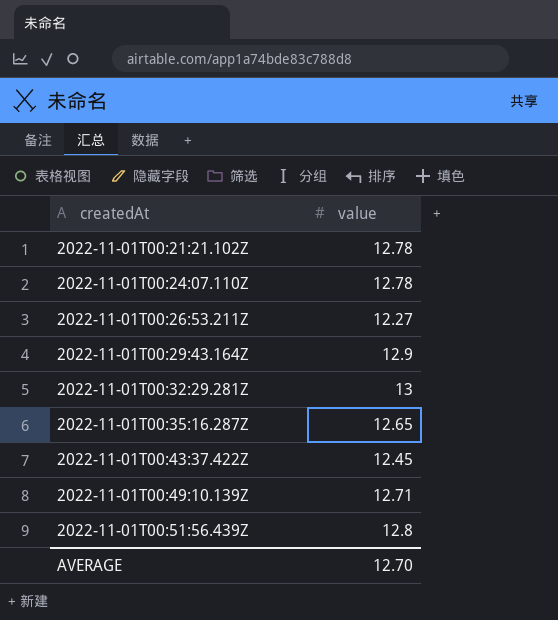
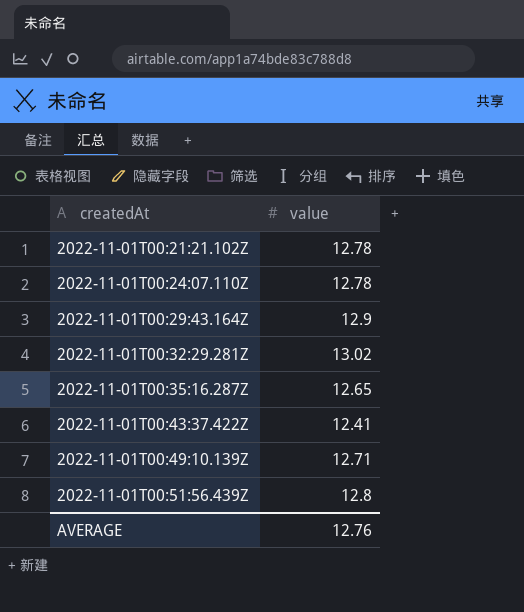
row 2022-11-01T00:26:53.211Z: 12.27 -> none
2022-11-01T00:32:29.281Z | value: 13 -> 13.02
2022-11-01T00:43:37.422Z | value: 12.45 -> 12.41
AVERAGE | value: 12.70 -> 12.76

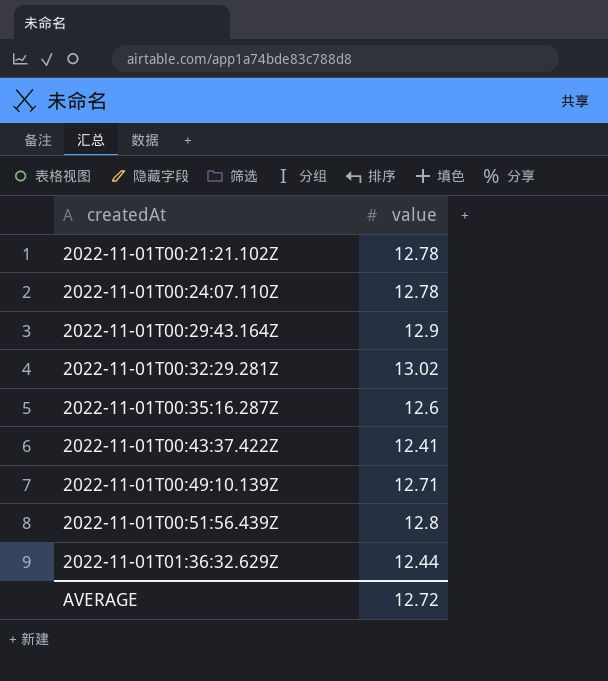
2022-11-01T00:35:16.287Z | value: 12.65 -> 12.6
row 2022-11-01T01:36:32.629Z: none -> 12.44
AVERAGE | value: 12.76 -> 12.72

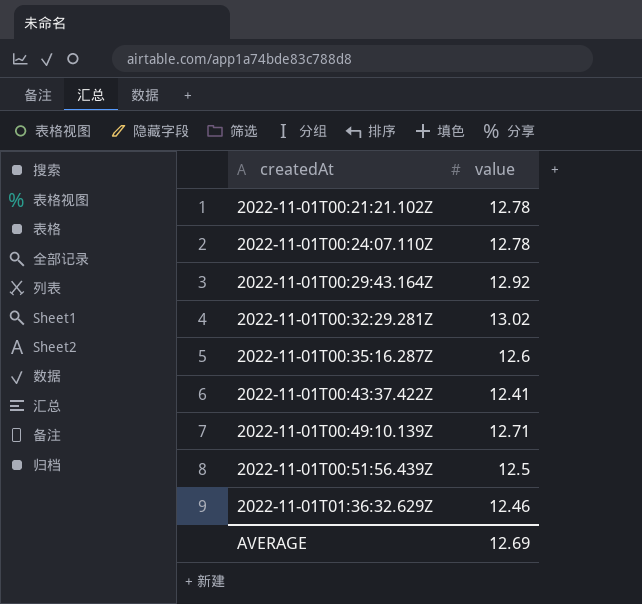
2022-11-01T00:29:43.164Z | value: 12.9 -> 12.92
2022-11-01T00:51:56.439Z | value: 12.8 -> 12.5
2022-11-01T01:36:32.629Z | value: 12.44 -> 12.46
AVERAGE | value: 12.72 -> 12.69

